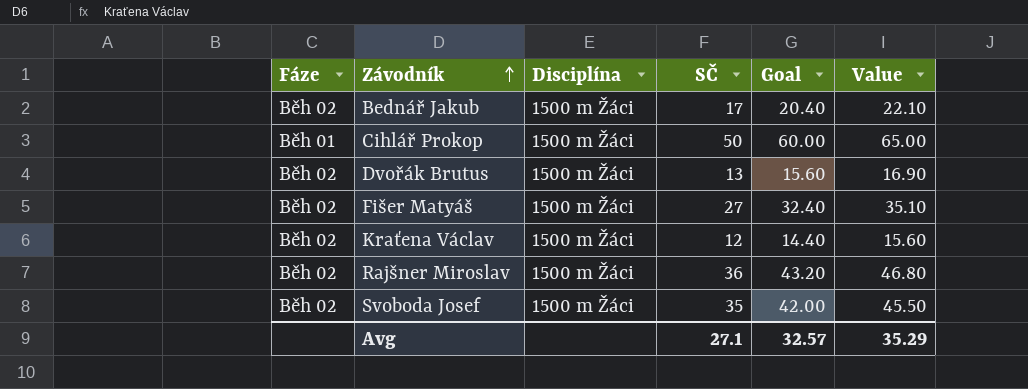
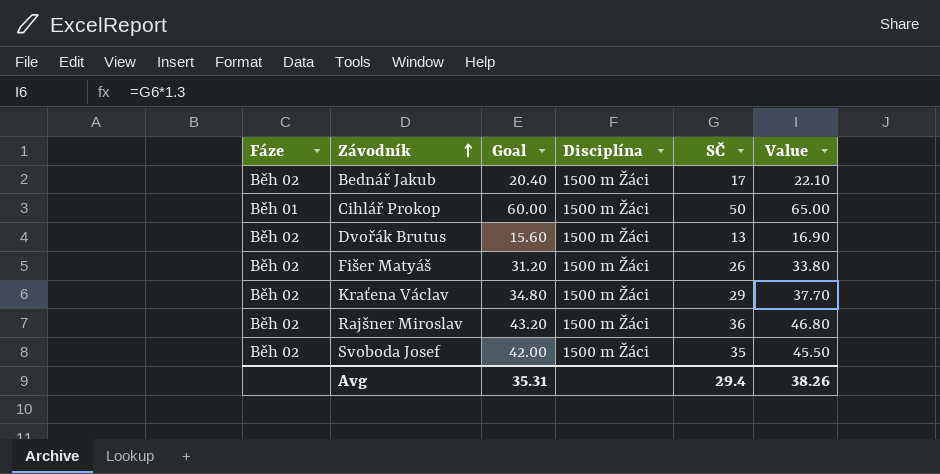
column Goal | position: 5 -> 3
Fišer Matyáš | Goal: 32.40 -> 31.20
Fišer Matyáš | SČ: 27 -> 26
Fišer Matyáš | Value: 35.10 -> 33.80
Kraťena Václav | Goal: 14.40 -> 34.80
Kraťena Václav | SČ: 12 -> 29
Kraťena Václav | Value: 15.60 -> 37.70
Avg | Goal: 32.57 -> 35.31
Avg | SČ: 27.1 -> 29.4
Avg | Value: 35.29 -> 38.26

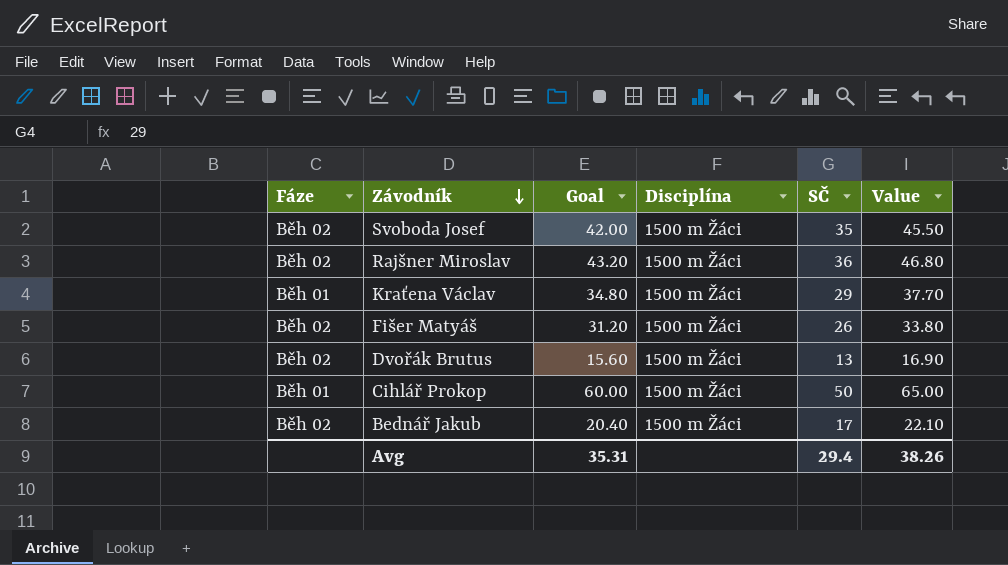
row order: Závodník ascending -> Závodník descending
Kraťena Václav | Fáze: Běh 02 -> Běh 01

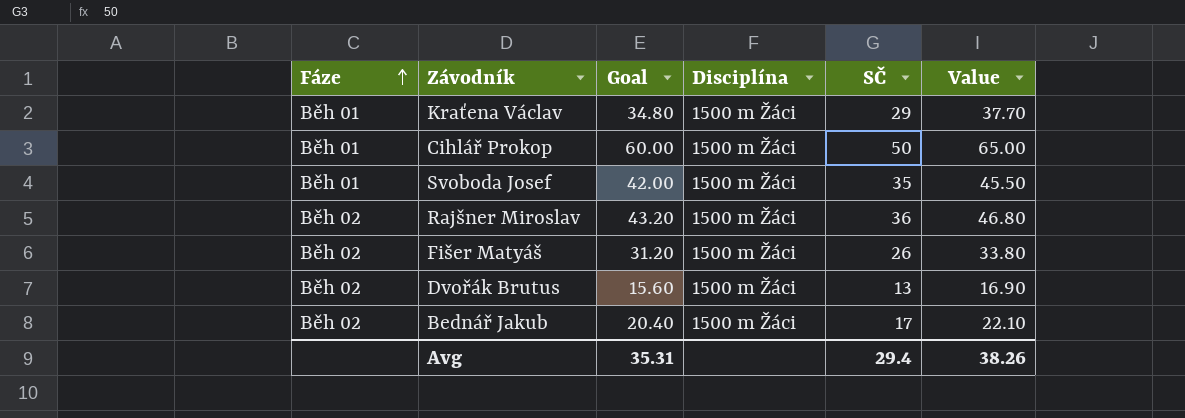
row order: Závodník descending -> Fáze ascending
Svoboda Josef | Fáze: Běh 02 -> Běh 01

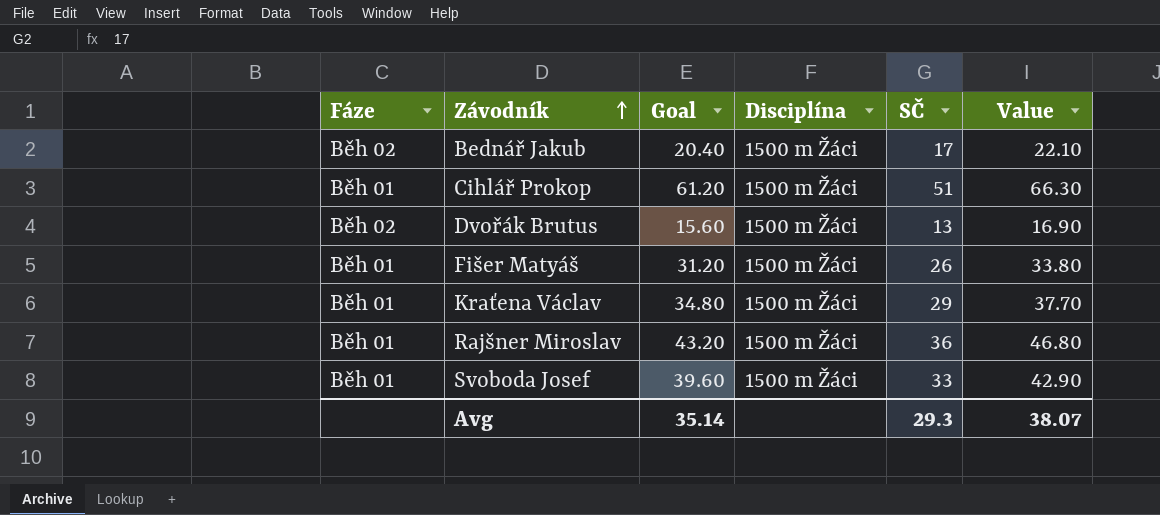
row order: Fáze ascending -> Závodník ascending
Cihlář Prokop | Goal: 60.00 -> 61.20
Cihlář Prokop | SČ: 50 -> 51
Cihlář Prokop | Value: 65.00 -> 66.30
Fišer Matyáš | Fáze: Běh 02 -> Běh 01
Rajšner Miroslav | Fáze: Běh 02 -> Běh 01
Svoboda Josef | Goal: 42.00 -> 39.60
Svoboda Josef | SČ: 35 -> 33
Svoboda Josef | Value: 45.50 -> 42.90
Avg | Goal: 35.31 -> 35.14
Avg | SČ: 29.4 -> 29.3
Avg | Value: 38.26 -> 38.07

